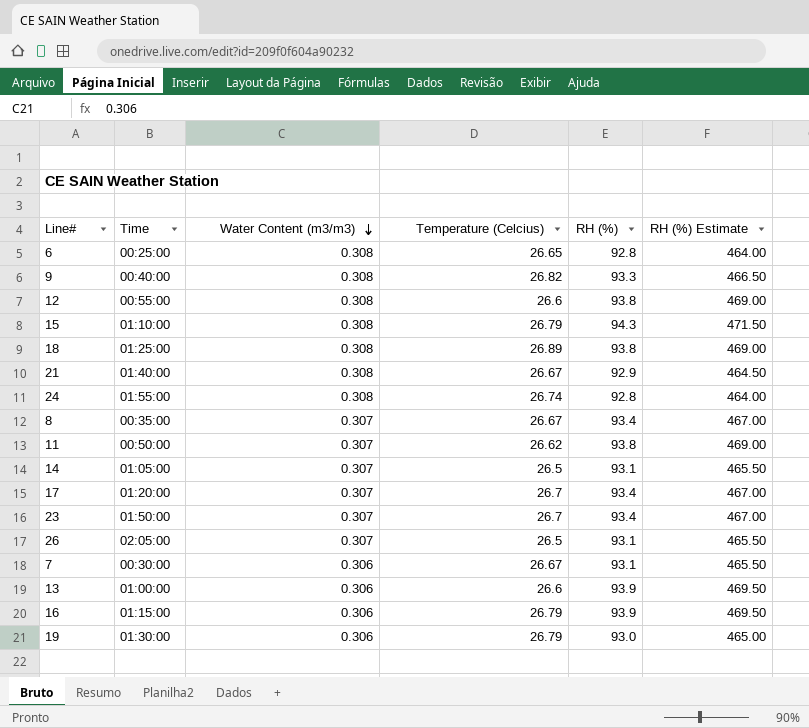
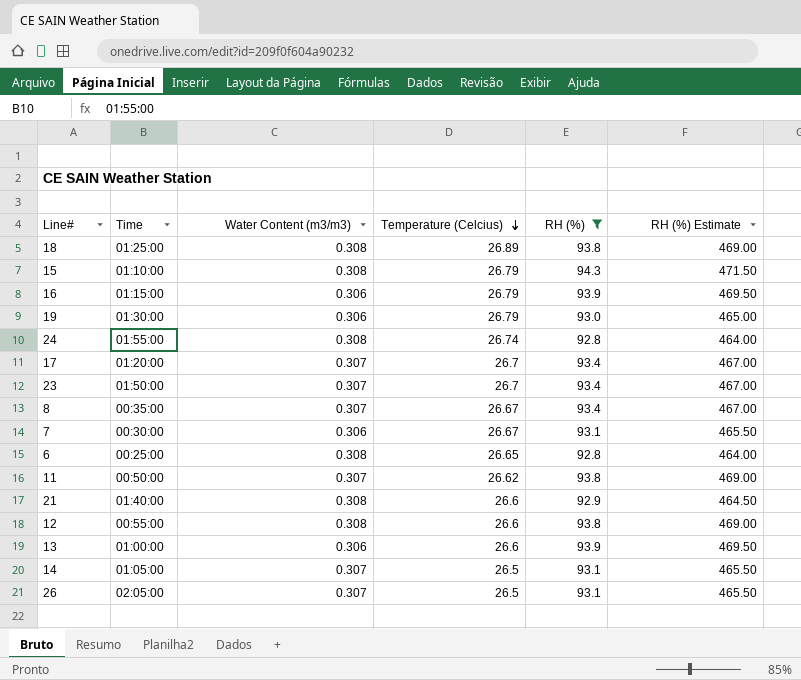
filter: none -> RH (%) != 93.3
row order: Water Content (m3/m3) descending -> Temperature (Celcius) descending
21 | Temperature (Celcius): 26.67 -> 26.6

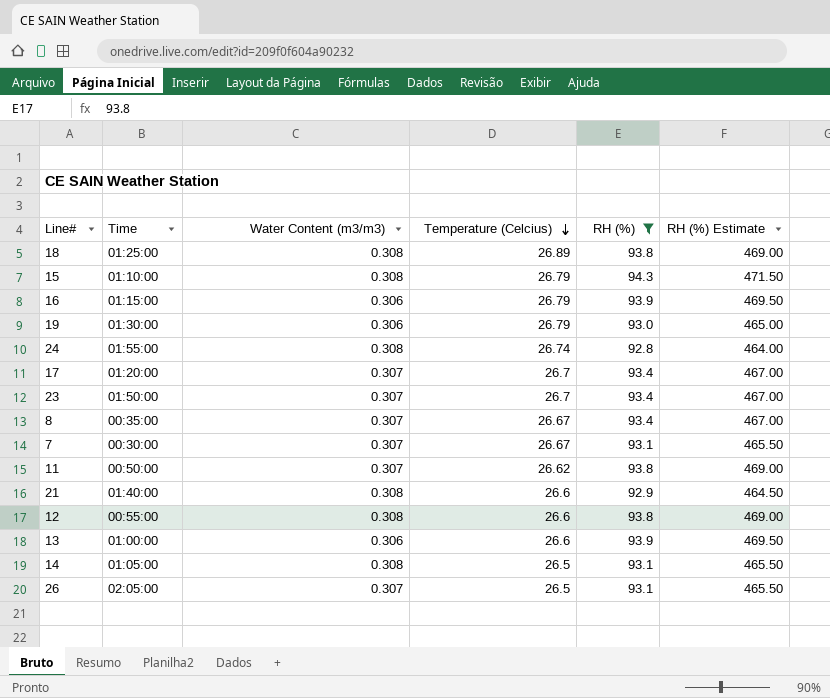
row 6: 00:25:00 | 0.308 | 26.65 | 92.8 | 464.00 -> none
7 | Water Content (m3/m3): 0.306 -> 0.307
14 | Water Content (m3/m3): 0.307 -> 0.308

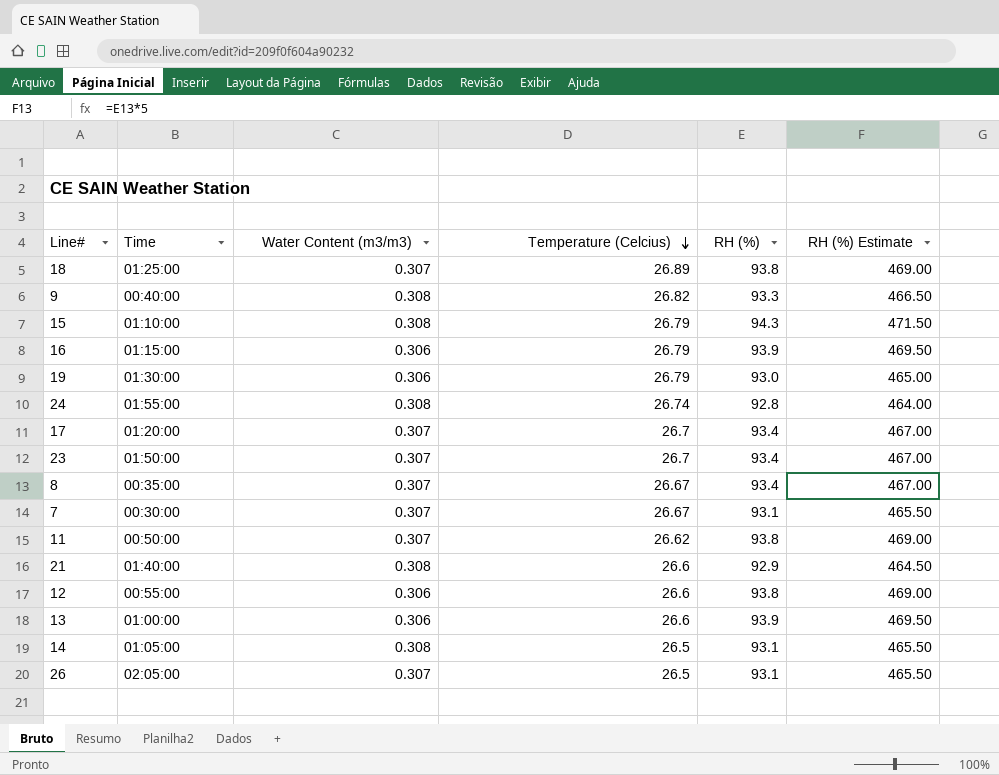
filter: RH (%) != 93.3 -> none
18 | Water Content (m3/m3): 0.308 -> 0.307
12 | Water Content (m3/m3): 0.308 -> 0.306

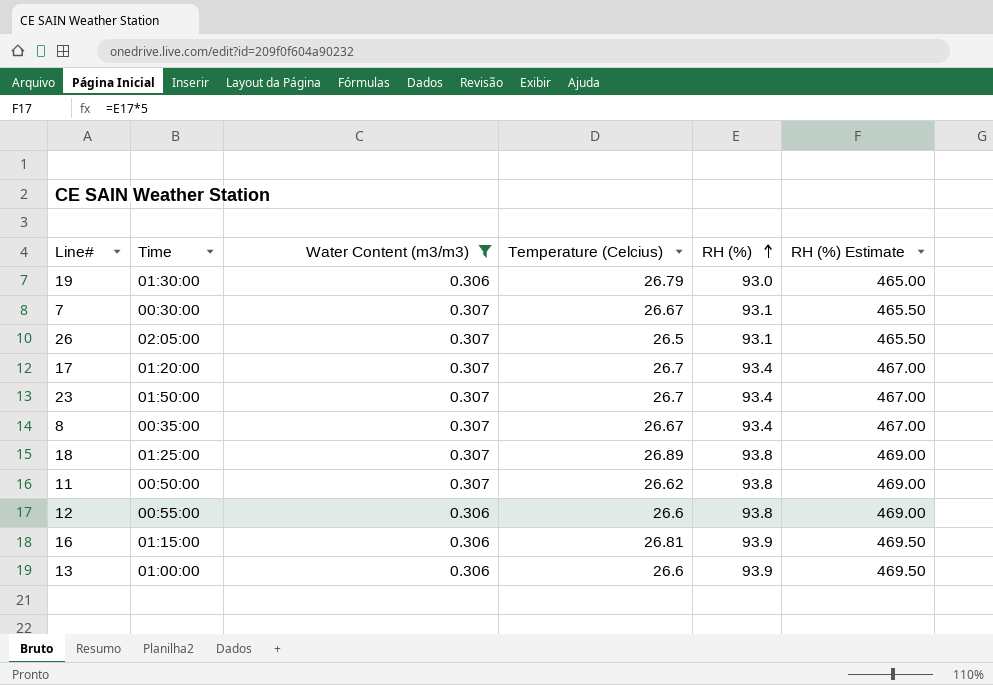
filter: none -> Water Content (m3/m3) != 0.308
row order: Temperature (Celcius) descending -> RH (%) ascending
16 | Temperature (Celcius): 26.79 -> 26.81

